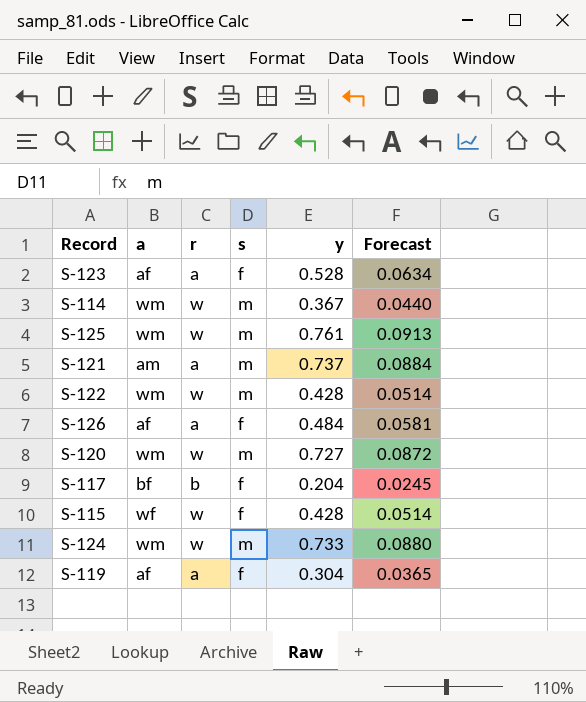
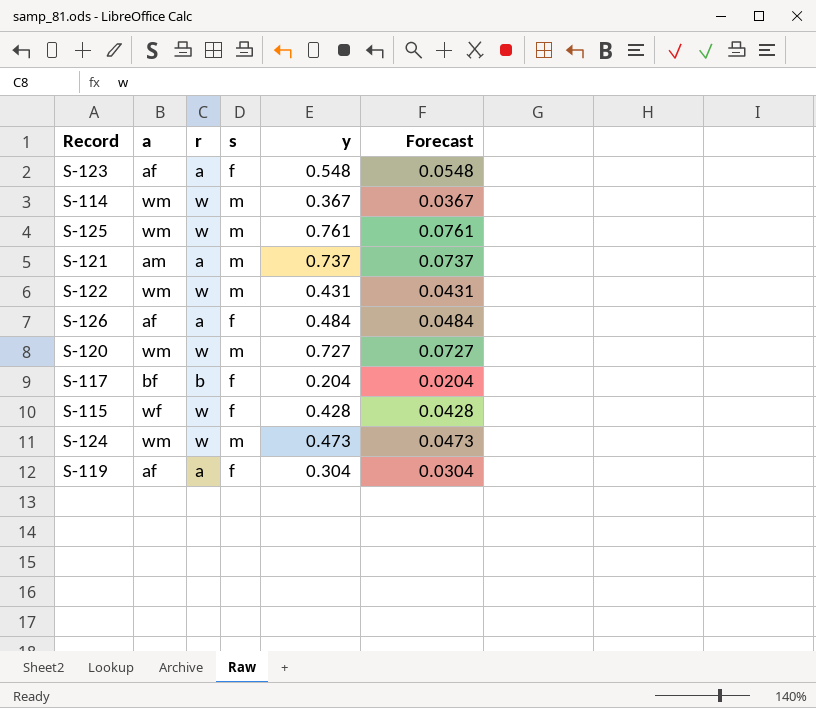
column Forecast | formula: [y] * 0.12 -> [y] * 0.1
S-123 | y: 0.528 -> 0.548
S-122 | y: 0.428 -> 0.431
S-124 | y: 0.733 -> 0.473

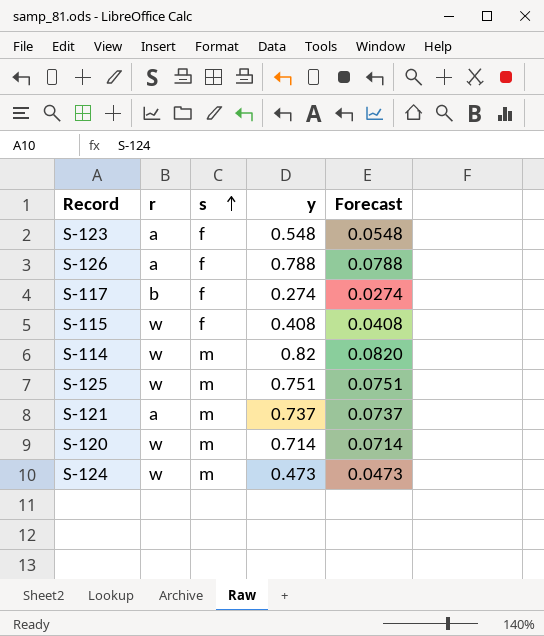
row order: none -> s ascending
column a | position: 2 -> none
row S-122: wm | w | m | 0.431 | 0.0431 -> none
row S-119: af | a | f | 0.304 | 0.0304 -> none
S-126 | y: 0.484 -> 0.788
S-126 | Forecast: 0.0484 -> 0.0788
S-117 | y: 0.204 -> 0.274
S-117 | Forecast: 0.0204 -> 0.0274
S-115 | y: 0.428 -> 0.408
S-115 | Forecast: 0.0428 -> 0.0408
S-114 | y: 0.367 -> 0.82
S-114 | Forecast: 0.0367 -> 0.0820
S-125 | y: 0.761 -> 0.751
S-125 | Forecast: 0.0761 -> 0.0751
S-120 | y: 0.727 -> 0.714
S-120 | Forecast: 0.0727 -> 0.0714

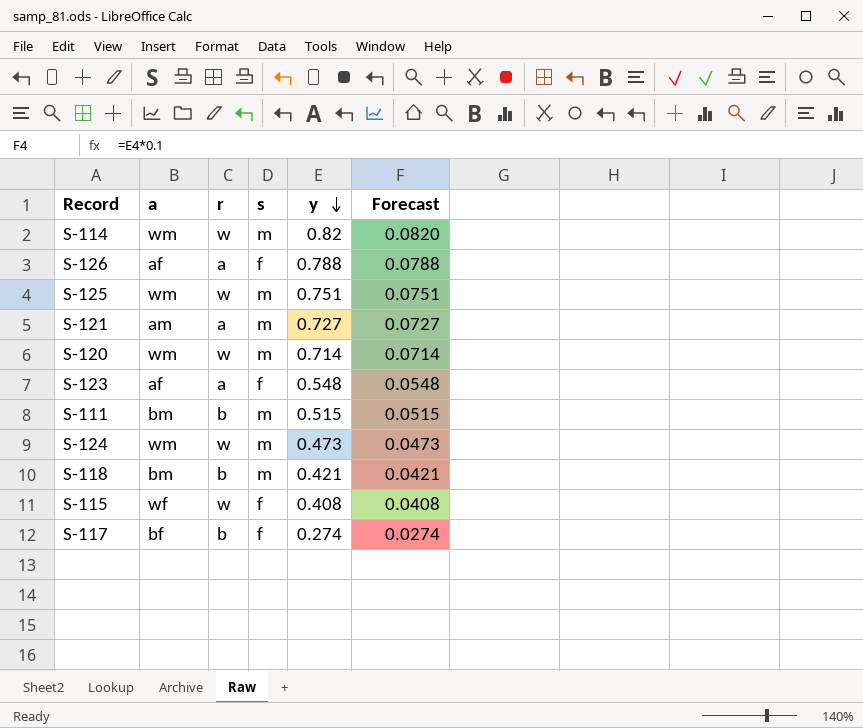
row order: s ascending -> y descending
column a | position: none -> 2
S-121 | y: 0.737 -> 0.727
S-121 | Forecast: 0.0737 -> 0.0727
row S-111: none -> bm | b | m | 0.515 | 0.0515
row S-118: none -> bm | b | m | 0.421 | 0.0421

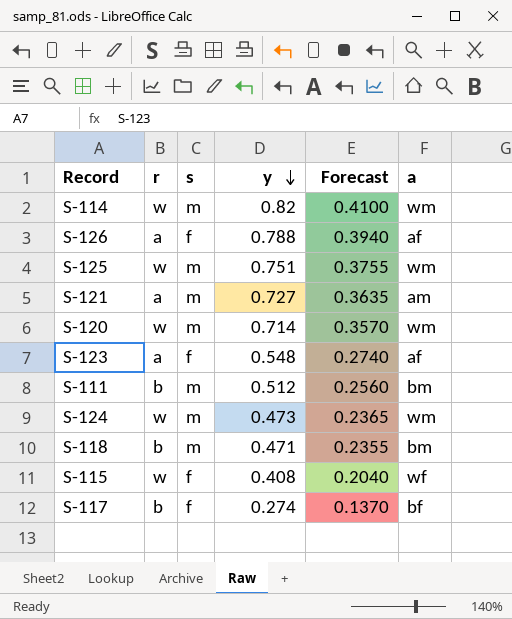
column Forecast | formula: [y] * 0.1 -> [y] * 0.5
column a | position: 2 -> 6
S-111 | y: 0.515 -> 0.512
S-118 | y: 0.421 -> 0.471

